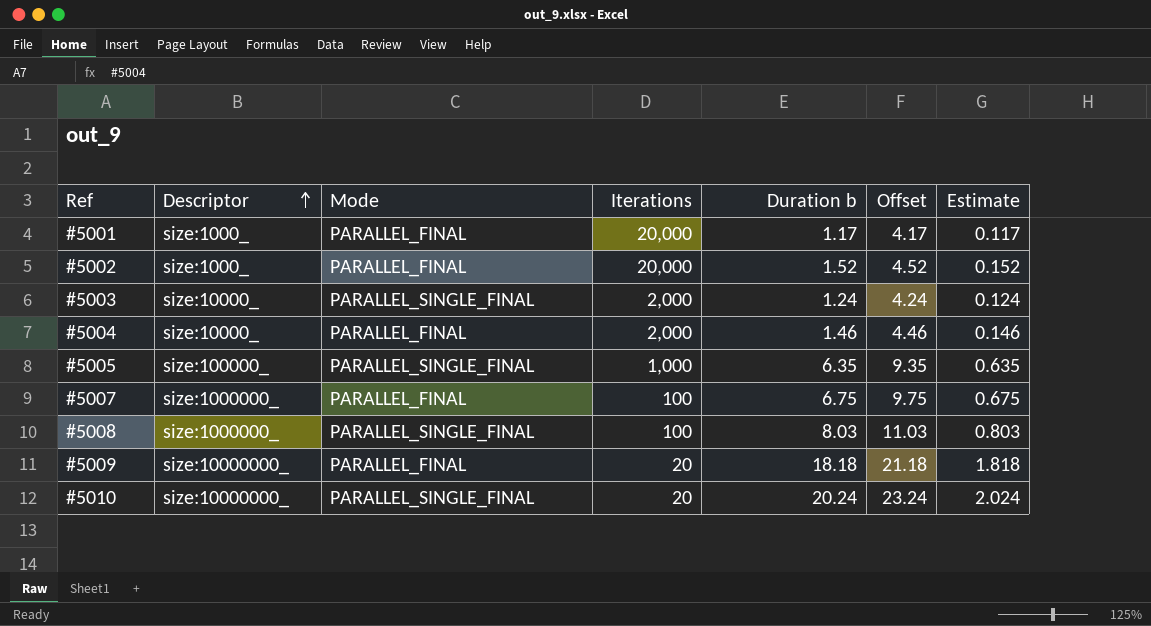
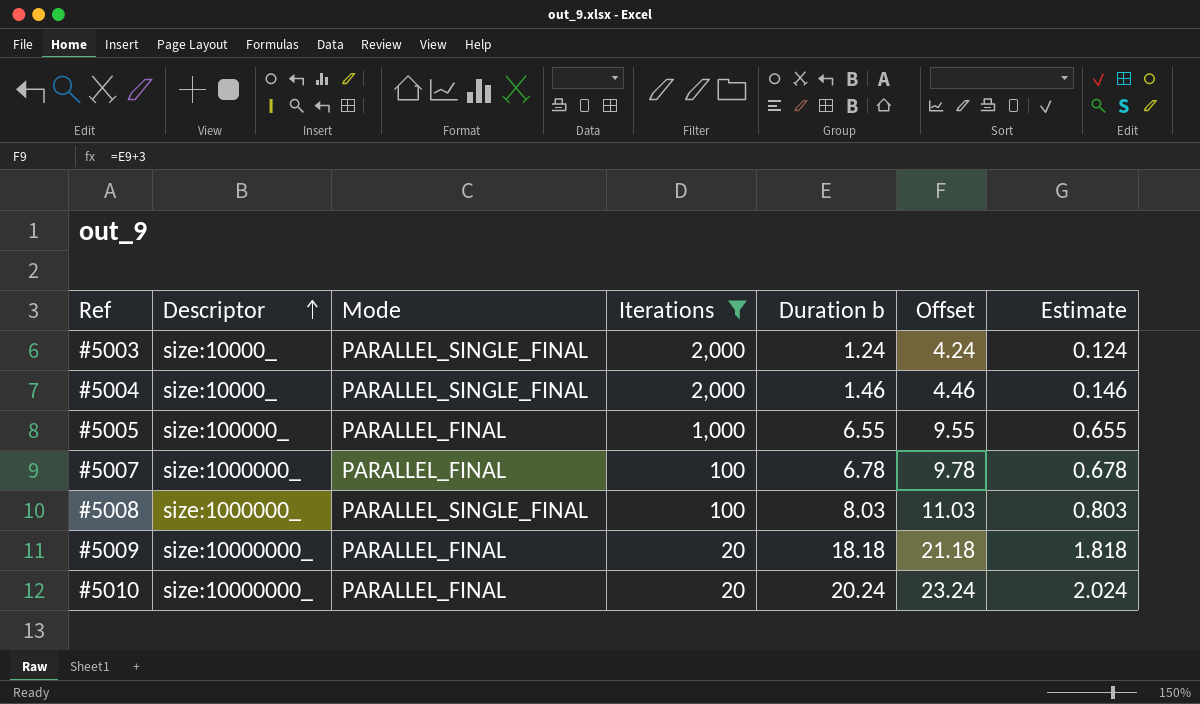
filter: none -> Iterations != 20,000
#5004 | Mode: PARALLEL_FINAL -> PARALLEL_SINGLE_FINAL
#5005 | Mode: PARALLEL_SINGLE_FINAL -> PARALLEL_FINAL
#5005 | Duration b: 6.35 -> 6.55
#5005 | Offset: 9.35 -> 9.55
#5005 | Estimate: 0.635 -> 0.655
#5007 | Duration b: 6.75 -> 6.78
#5007 | Offset: 9.75 -> 9.78
#5007 | Estimate: 0.675 -> 0.678
#5010 | Mode: PARALLEL_SINGLE_FINAL -> PARALLEL_FINAL

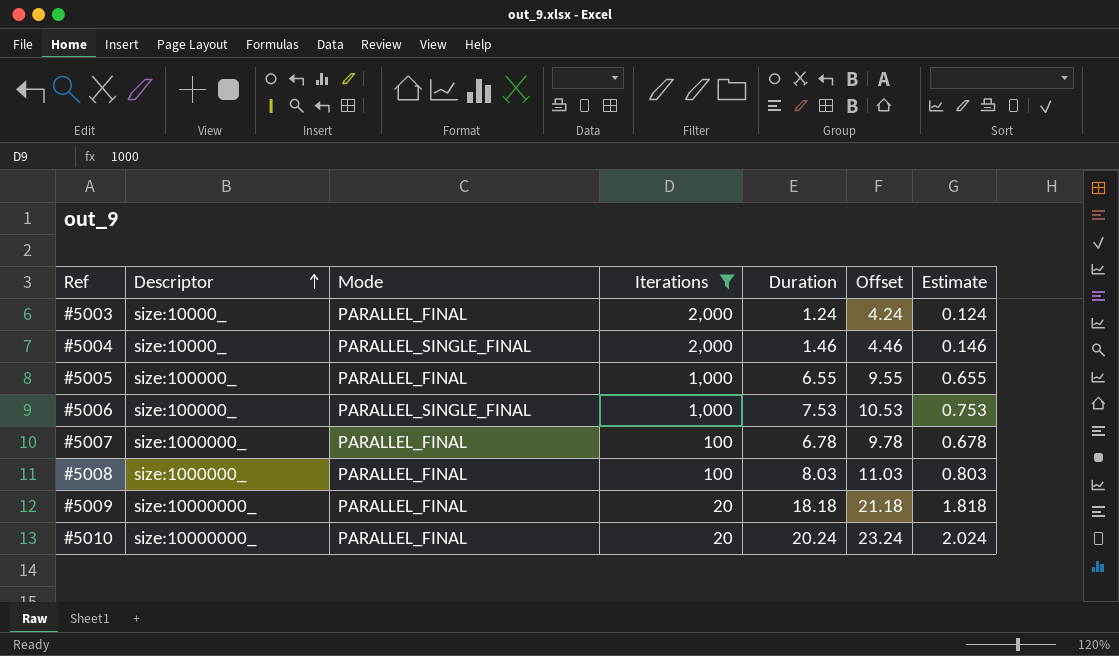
column name: Duration b -> Duration
#5003 | Mode: PARALLEL_SINGLE_FINAL -> PARALLEL_FINAL
row #5006: none -> size:100000_ | PARALLEL_SINGLE_FINAL | 1,000 | 7.53 | 10.53 | 0.753
#5008 | Mode: PARALLEL_SINGLE_FINAL -> PARALLEL_FINAL

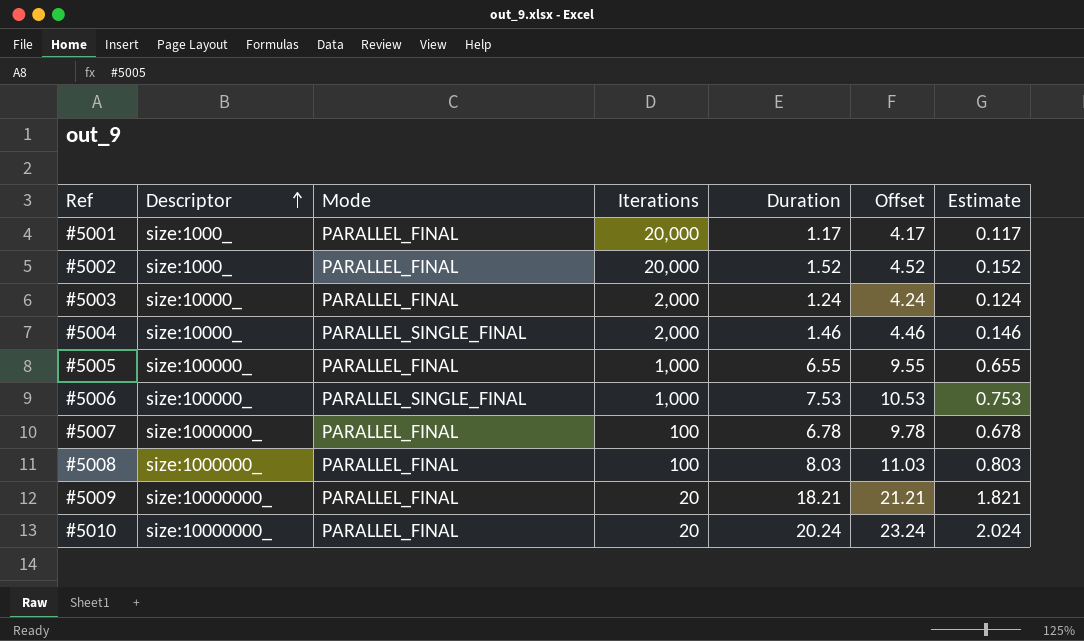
filter: Iterations != 20,000 -> none
#5009 | Duration: 18.18 -> 18.21
#5009 | Offset: 21.18 -> 21.21
#5009 | Estimate: 1.818 -> 1.821

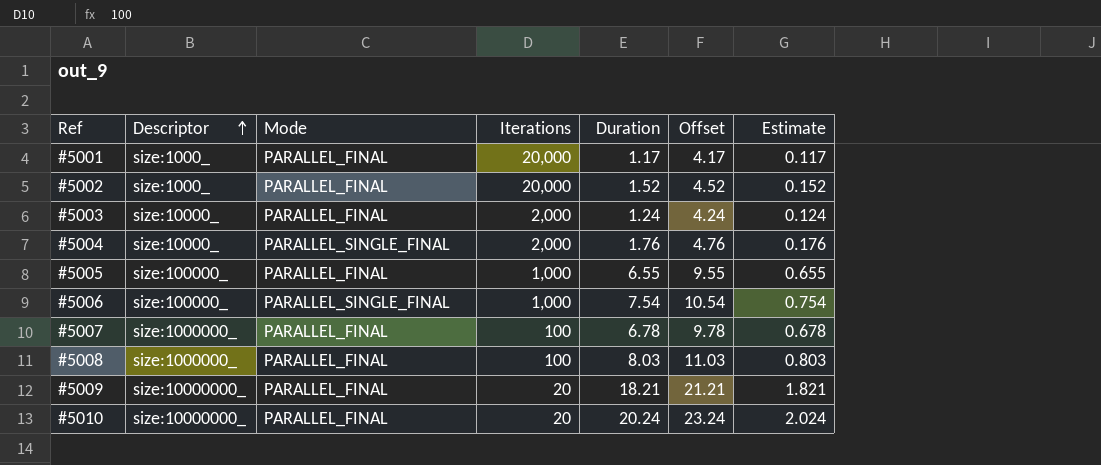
#5004 | Duration: 1.46 -> 1.76
#5004 | Offset: 4.46 -> 4.76
#5004 | Estimate: 0.146 -> 0.176
#5006 | Duration: 7.53 -> 7.54
#5006 | Offset: 10.53 -> 10.54
#5006 | Estimate: 0.753 -> 0.754

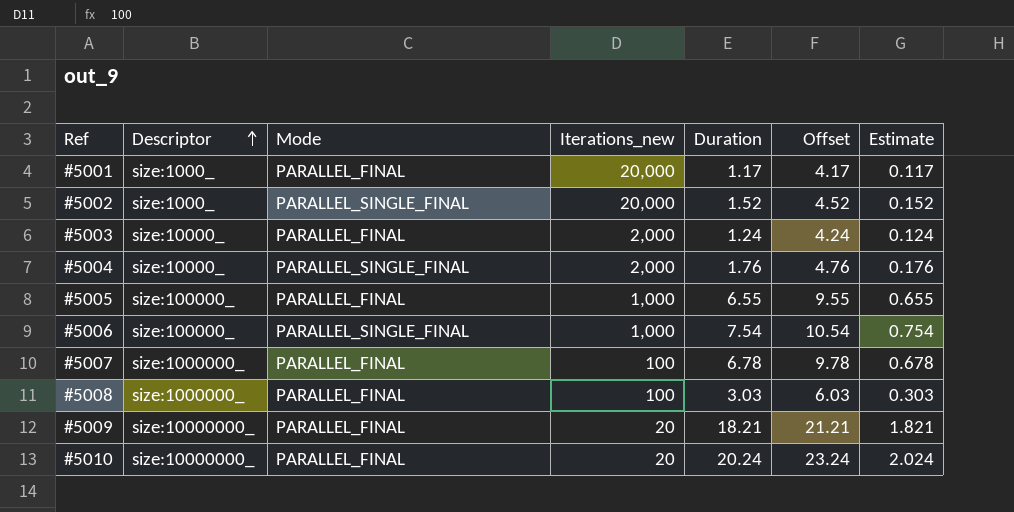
column name: Iterations -> Iterations_new
#5002 | Mode: PARALLEL_FINAL -> PARALLEL_SINGLE_FINAL
#5008 | Duration: 8.03 -> 3.03
#5008 | Offset: 11.03 -> 6.03
#5008 | Estimate: 0.803 -> 0.303

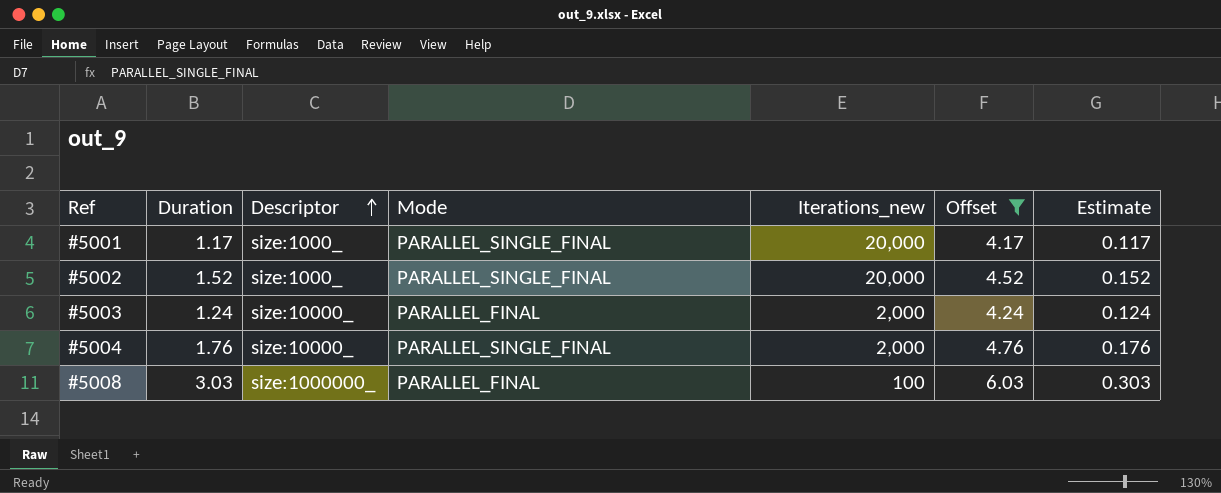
filter: none -> Offset <= 6.03
column Duration | position: 5 -> 2
#5001 | Mode: PARALLEL_FINAL -> PARALLEL_SINGLE_FINAL

